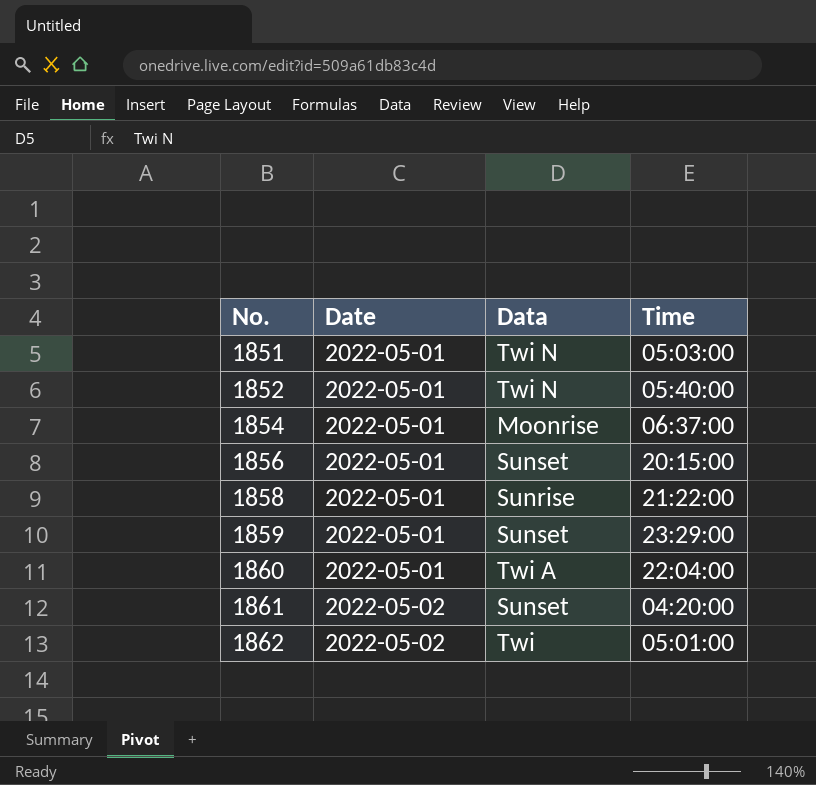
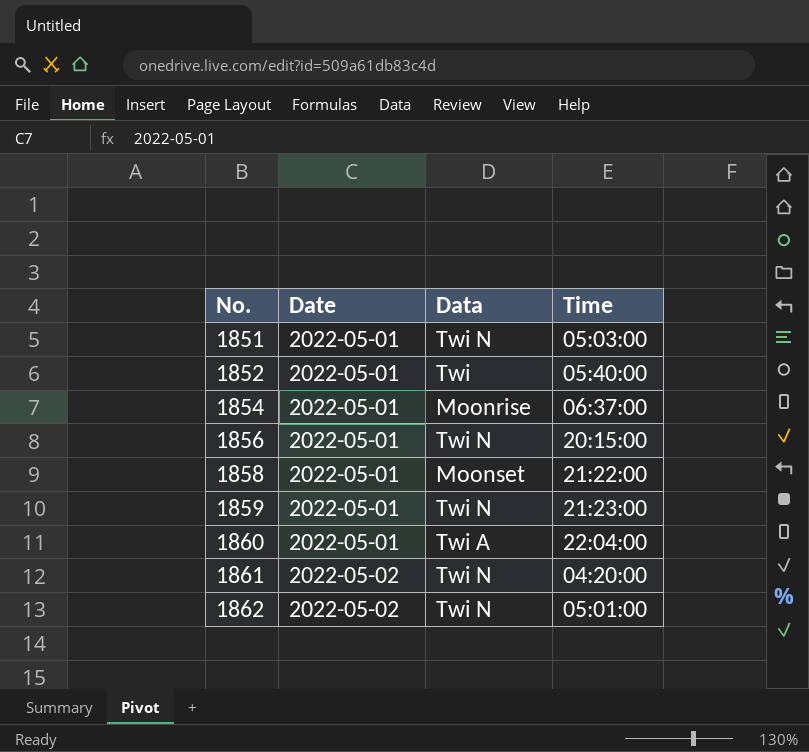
1852 | Data: Twi N -> Twi
1856 | Data: Sunset -> Twi N
1858 | Data: Sunrise -> Moonset
1859 | Data: Sunset -> Twi N
1859 | Time: 23:29:00 -> 21:23:00
1861 | Data: Sunset -> Twi N
1862 | Data: Twi -> Twi N

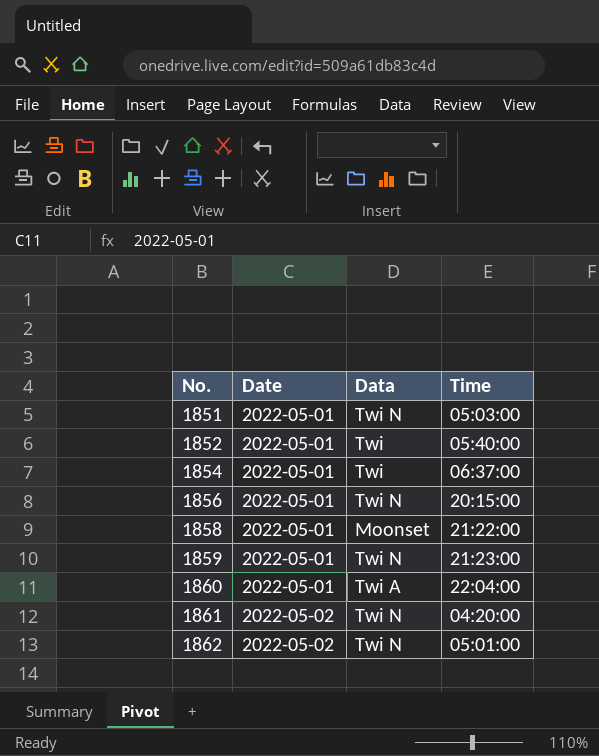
1854 | Data: Moonrise -> Twi

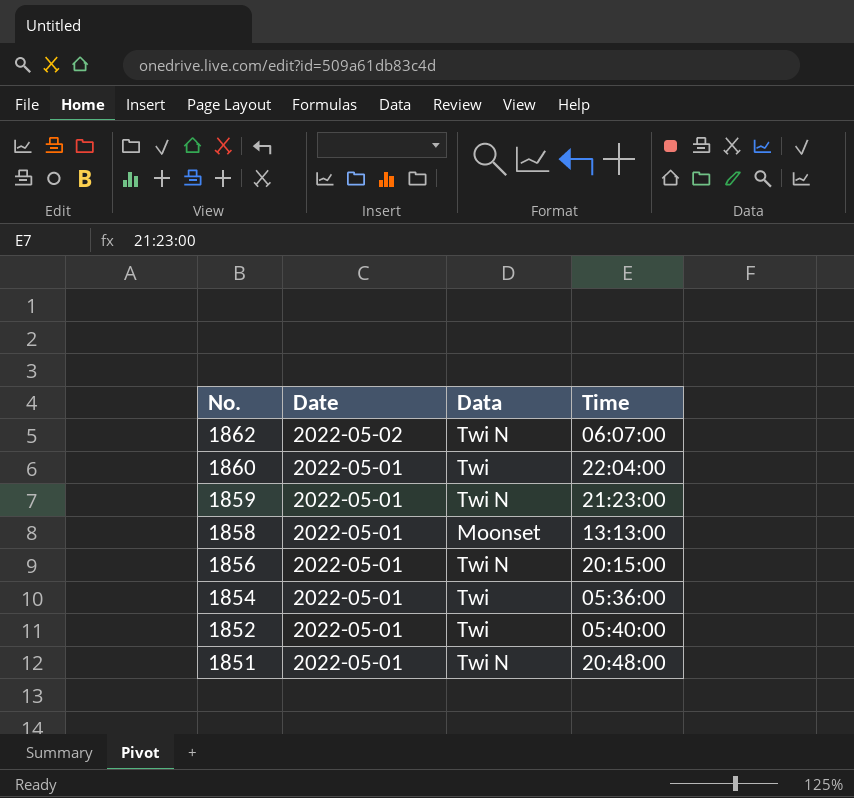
row order: No. ascending -> No. descending
row 1861: 2022-05-02 | Twi N | 04:20:00 -> none
1862 | Time: 05:01:00 -> 06:07:00
1860 | Data: Twi A -> Twi
1858 | Time: 21:22:00 -> 13:13:00
1854 | Time: 06:37:00 -> 05:36:00
1851 | Time: 05:03:00 -> 20:48:00

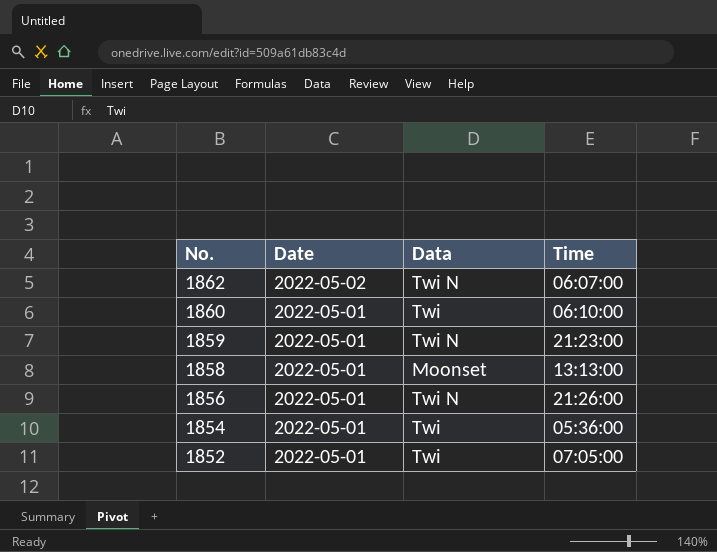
row 1851: 2022-05-01 | Twi N | 20:48:00 -> none
1860 | Time: 22:04:00 -> 06:10:00
1856 | Time: 20:15:00 -> 21:26:00
1852 | Time: 05:40:00 -> 07:05:00

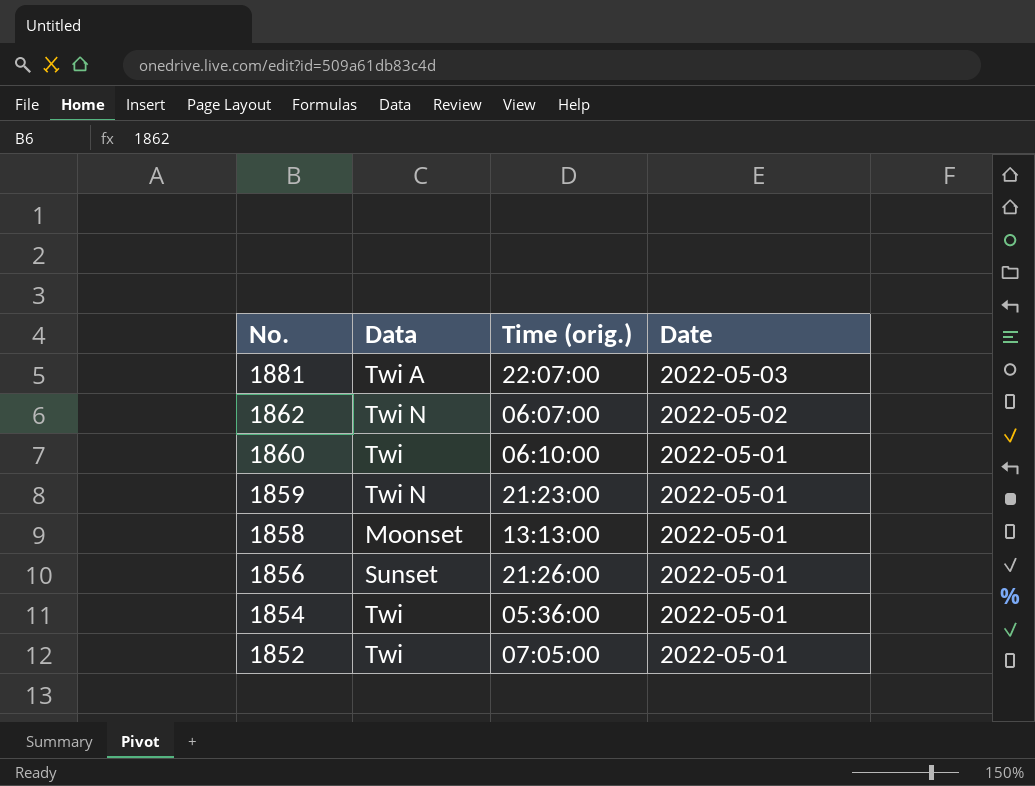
column name: Time -> Time (orig.)
column Date | position: 2 -> 4
row 1881: none -> Twi A | 22:07:00 | 2022-05-03
1856 | Data: Twi N -> Sunset

